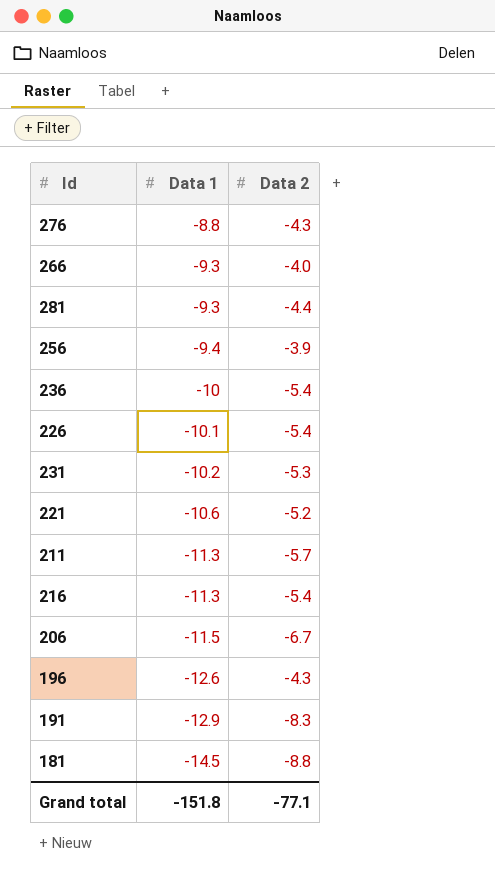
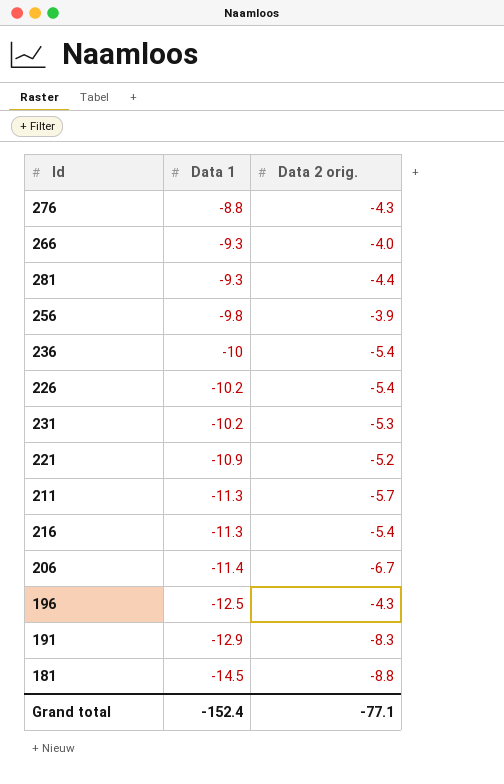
column name: Data 2 -> Data 2 orig.
256 | Data 1: -9.4 -> -9.8
226 | Data 1: -10.1 -> -10.2
221 | Data 1: -10.6 -> -10.9
206 | Data 1: -11.5 -> -11.4
196 | Data 1: -12.6 -> -12.5
Grand total | Data 1: -151.8 -> -152.4

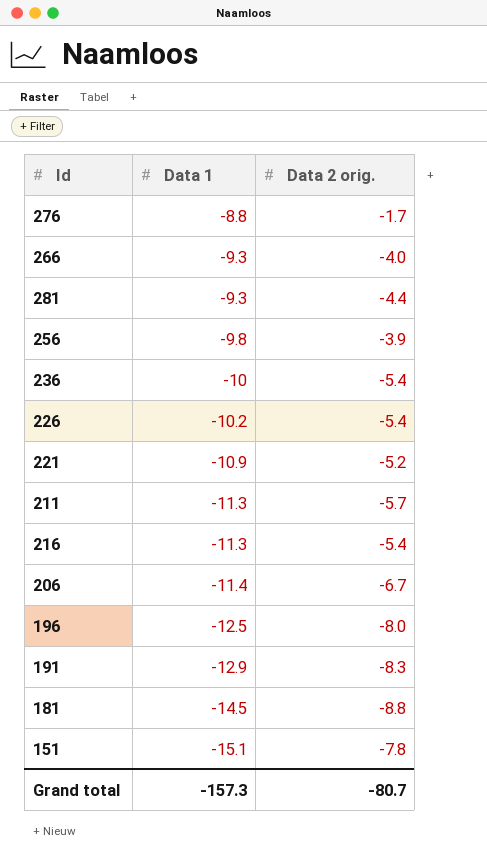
row 231: -10.2 | -5.3 -> none
276 | Data 2 orig.: -4.3 -> -1.7
196 | Data 2 orig.: -4.3 -> -8.0
row 151: none -> -15.1 | -7.8
Grand total | Data 1: -152.4 -> -157.3
Grand total | Data 2 orig.: -77.1 -> -80.7

